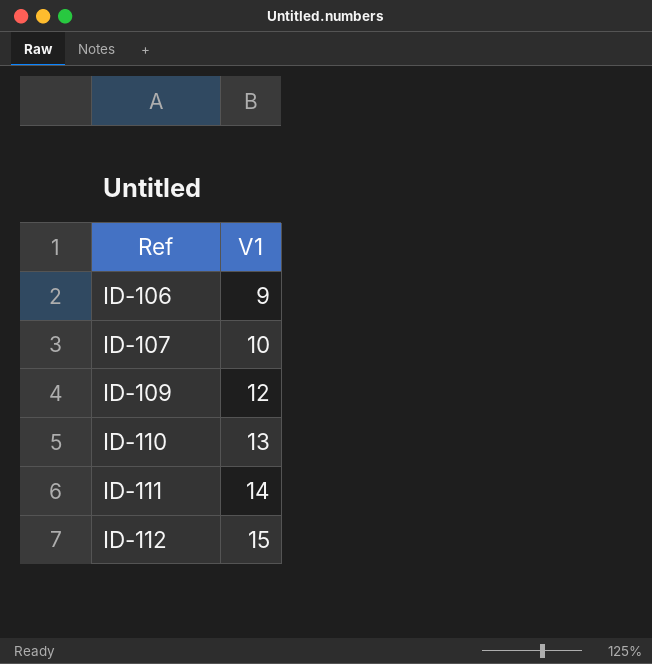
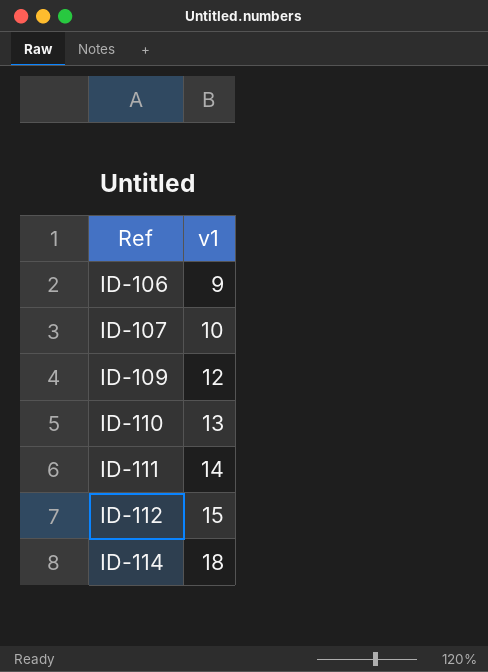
column name: V1 -> v1
row ID-114: none -> 18

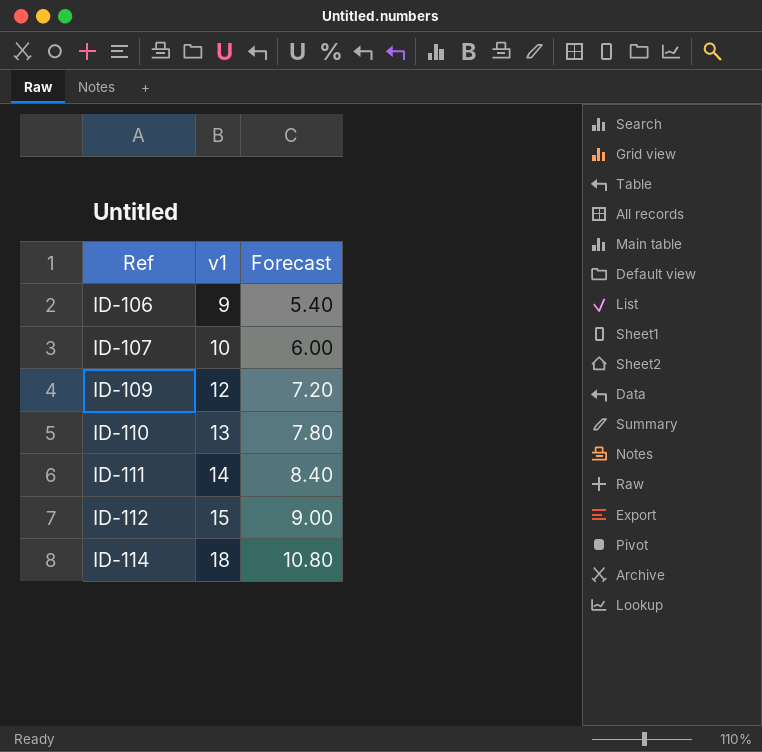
column Forecast | formula: none -> [v1] * 0.6

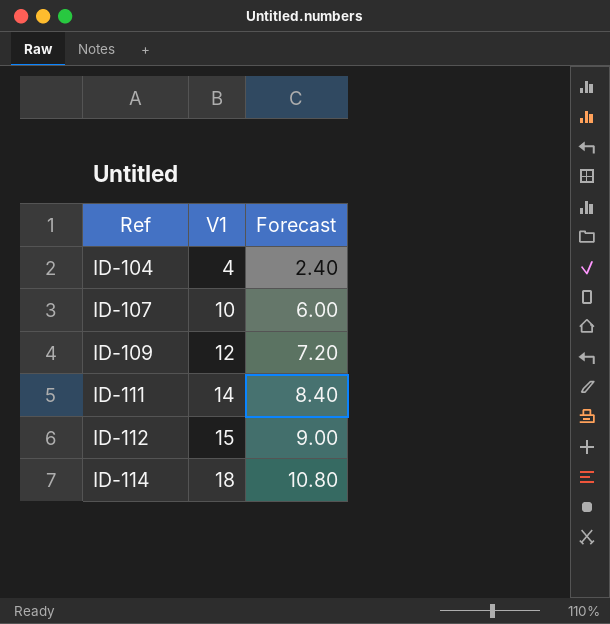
column name: v1 -> V1
row ID-106: 9 | 5.40 -> none
row ID-110: 13 | 7.80 -> none
row ID-104: none -> 4 | 2.40

